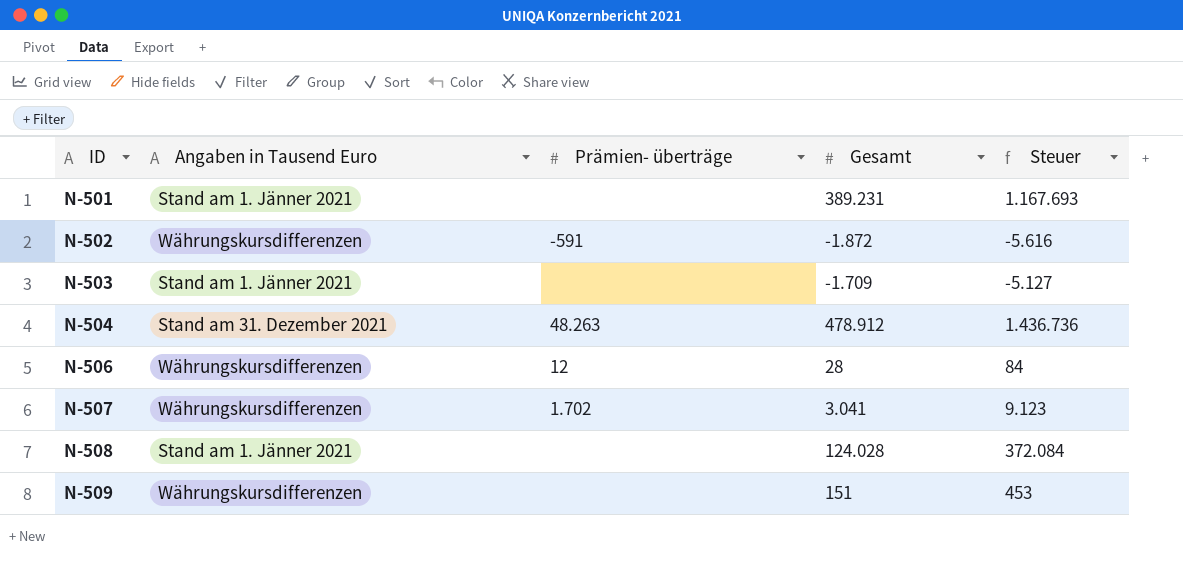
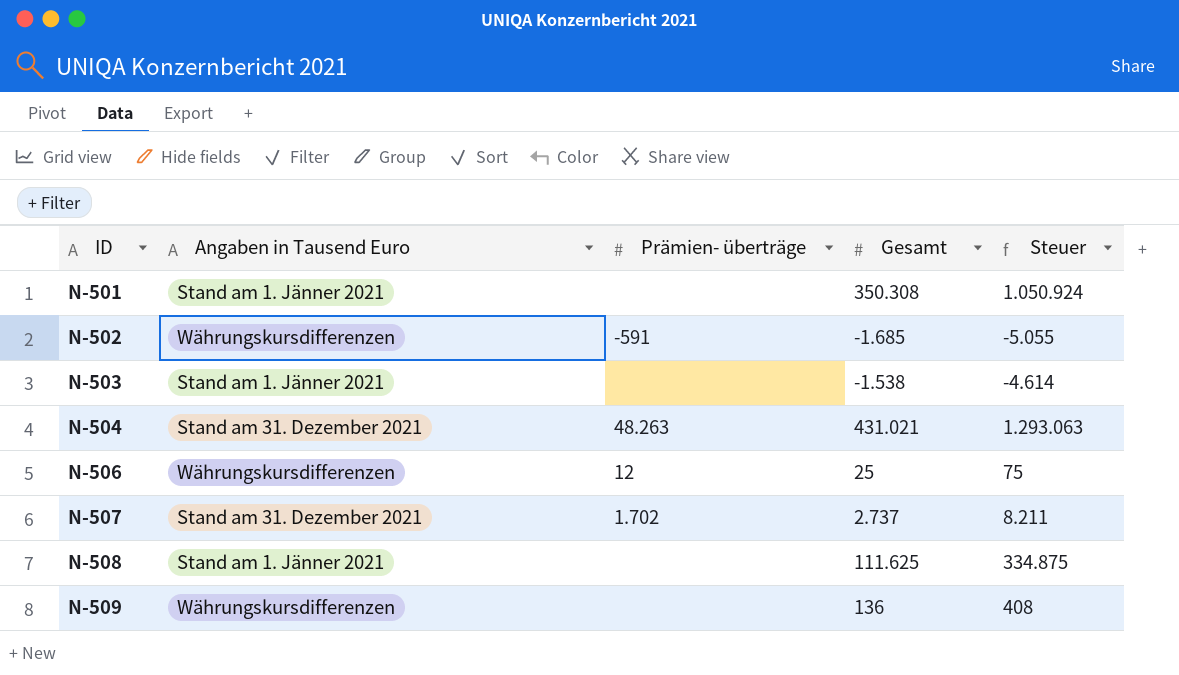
N-501 | Gesamt: 389.231 -> 350.308
N-501 | Steuer: 1.167.693 -> 1.050.924
N-502 | Gesamt: -1.872 -> -1.685
N-502 | Steuer: -5.616 -> -5.055
N-503 | Gesamt: -1.709 -> -1.538
N-503 | Steuer: -5.127 -> -4.614
N-504 | Gesamt: 478.912 -> 431.021
N-504 | Steuer: 1.436.736 -> 1.293.063
N-506 | Gesamt: 28 -> 25
N-506 | Steuer: 84 -> 75
N-507 | Angaben in Tausend Euro: Währungskursdifferenzen -> Stand am 31. Dezember 2021
N-507 | Gesamt: 3.041 -> 2.737
N-507 | Steuer: 9.123 -> 8.211
N-508 | Gesamt: 124.028 -> 111.625
N-508 | Steuer: 372.084 -> 334.875
N-509 | Gesamt: 151 -> 136
N-509 | Steuer: 453 -> 408

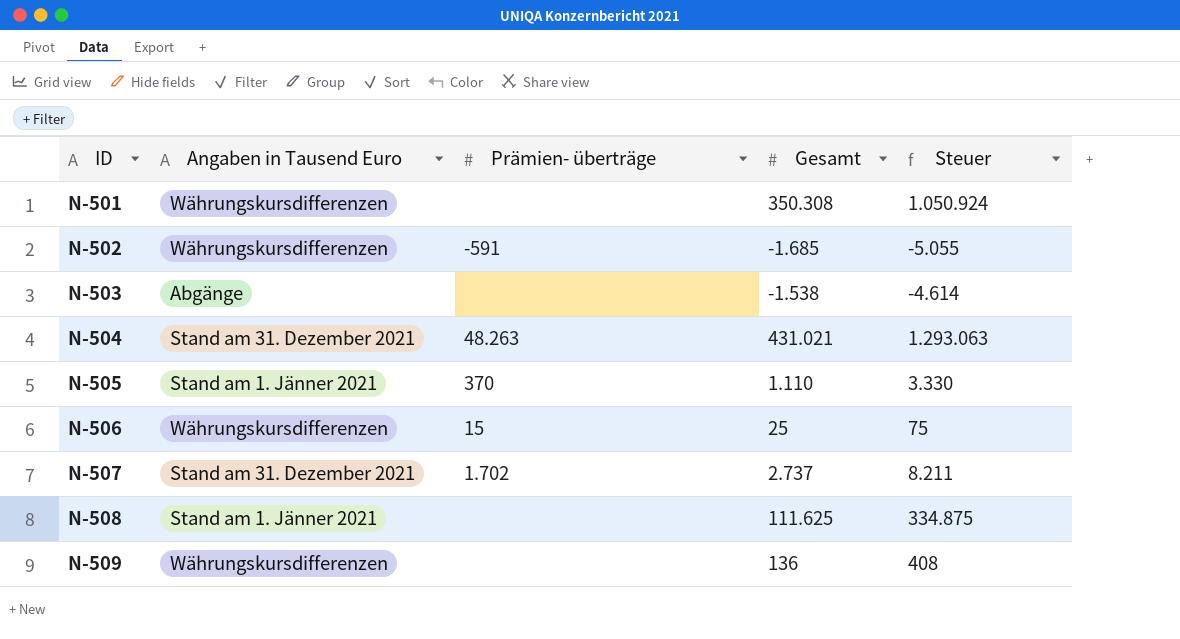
N-501 | Angaben in Tausend Euro: Stand am 1. Jänner 2021 -> Währungskursdifferenzen
N-503 | Angaben in Tausend Euro: Stand am 1. Jänner 2021 -> Abgänge
row N-505: none -> Stand am 1. Jänner 2021 | 370 | 1.110 | 3.330
N-506 | Prämien- überträge: 12 -> 15

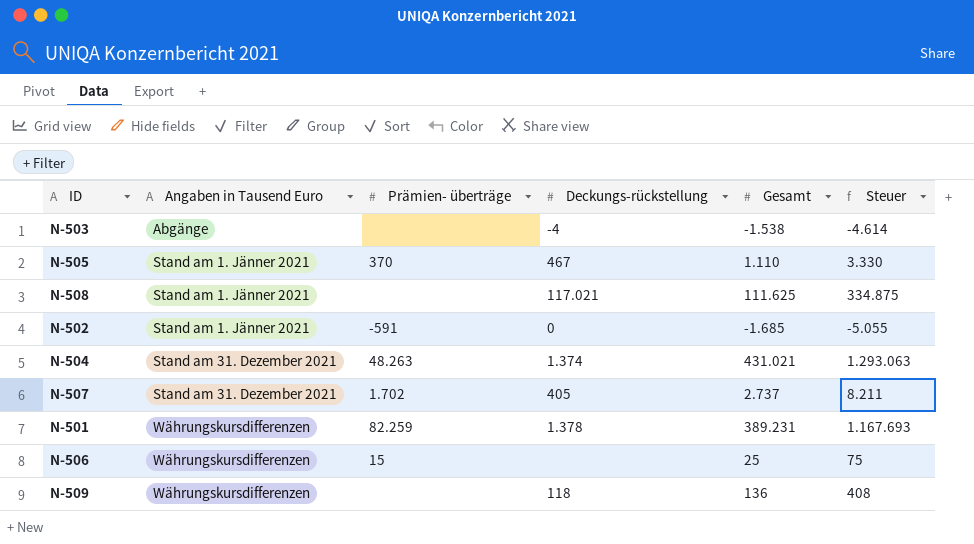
row order: ID ascending -> Angaben in Tausend Euro ascending
column Deckungs-rückstellung | position: none -> 4
N-502 | Angaben in Tausend Euro: Währungskursdifferenzen -> Stand am 1. Jänner 2021
N-501 | Prämien- überträge: none -> 82.259
N-501 | Gesamt: 350.308 -> 389.231
N-501 | Steuer: 1.050.924 -> 1.167.693

